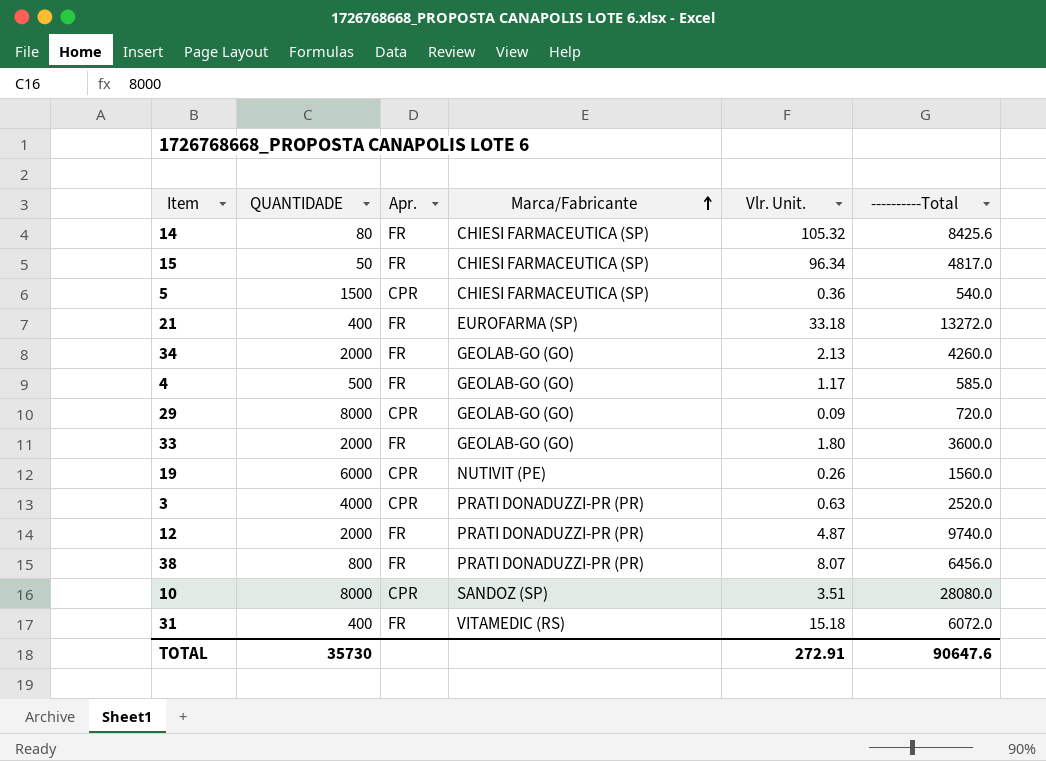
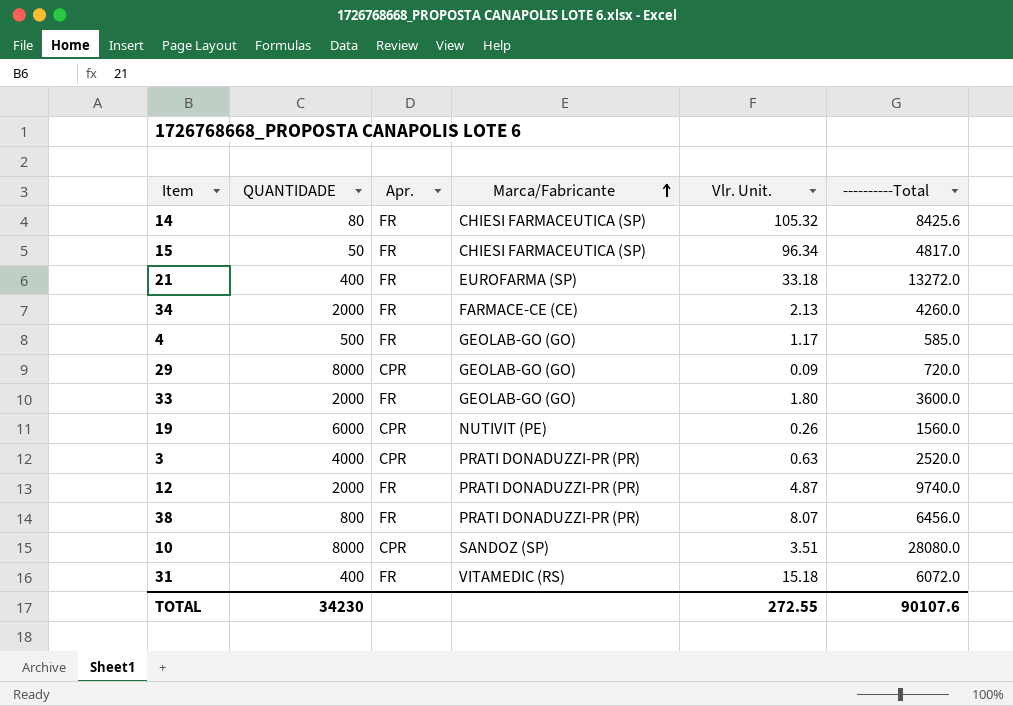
row 5: 1500 | CPR | CHIESI FARMACEUTICA (SP) | 0.36 | 540.0 -> none
34 | Marca/Fabricante: GEOLAB-GO (GO) -> FARMACE-CE (CE)
TOTAL | QUANTIDADE: 35730 -> 34230
TOTAL | Vlr. Unit.: 272.91 -> 272.55
TOTAL | ----------Total: 90647.6 -> 90107.6

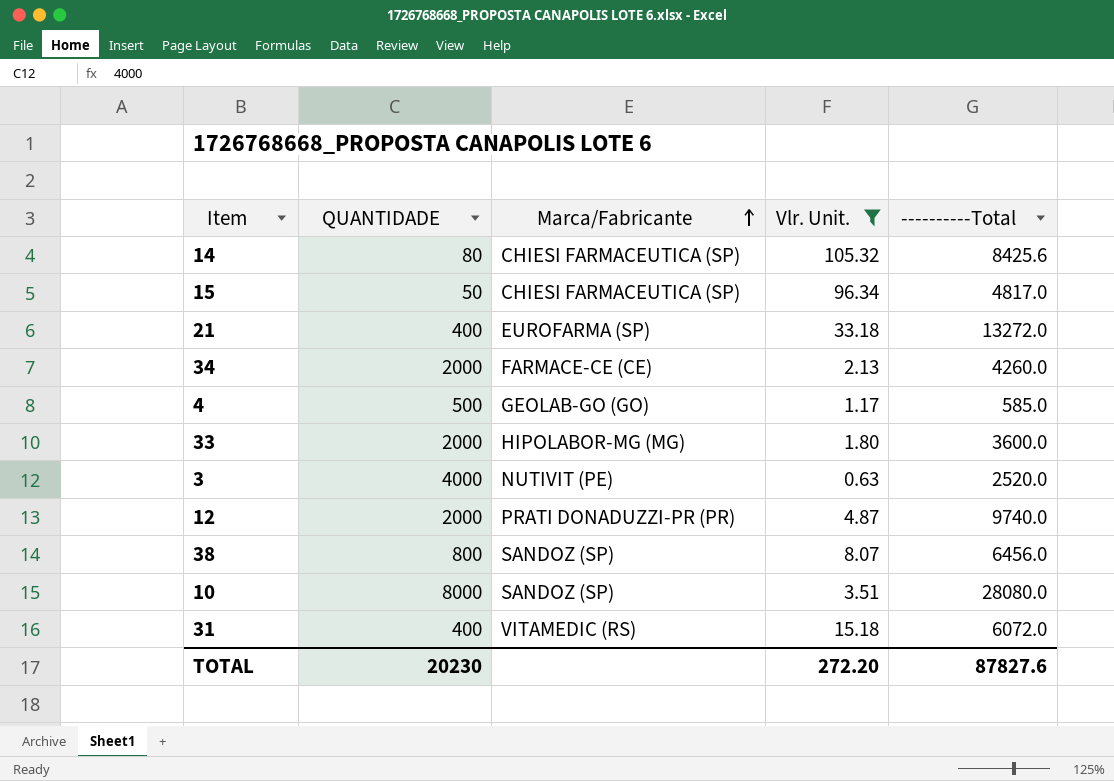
filter: none -> Vlr. Unit. >= 0.63
column Apr. | position: 3 -> none
33 | Marca/Fabricante: GEOLAB-GO (GO) -> HIPOLABOR-MG (MG)
3 | Marca/Fabricante: PRATI DONADUZZI-PR (PR) -> NUTIVIT (PE)
38 | Marca/Fabricante: PRATI DONADUZZI-PR (PR) -> SANDOZ (SP)
TOTAL | QUANTIDADE: 34230 -> 20230
TOTAL | Vlr. Unit.: 272.55 -> 272.20
TOTAL | ----------Total: 90107.6 -> 87827.6

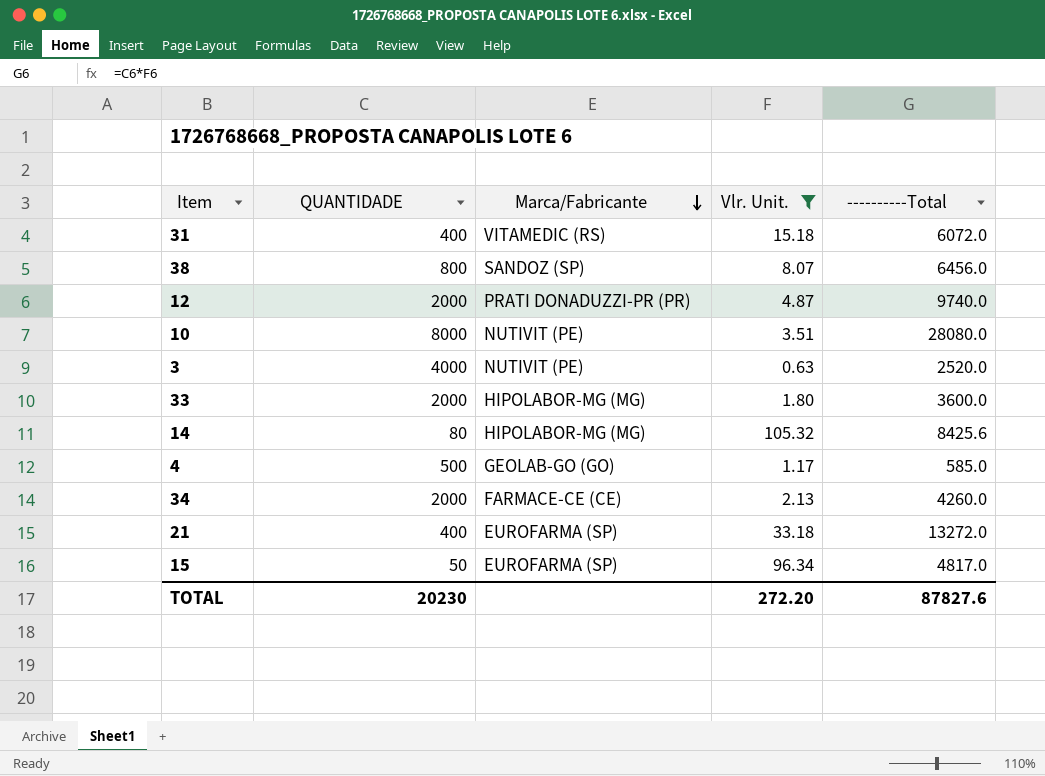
row order: Marca/Fabricante ascending -> Marca/Fabricante descending
10 | Marca/Fabricante: SANDOZ (SP) -> NUTIVIT (PE)
14 | Marca/Fabricante: CHIESI FARMACEUTICA (SP) -> HIPOLABOR-MG (MG)
15 | Marca/Fabricante: CHIESI FARMACEUTICA (SP) -> EUROFARMA (SP)

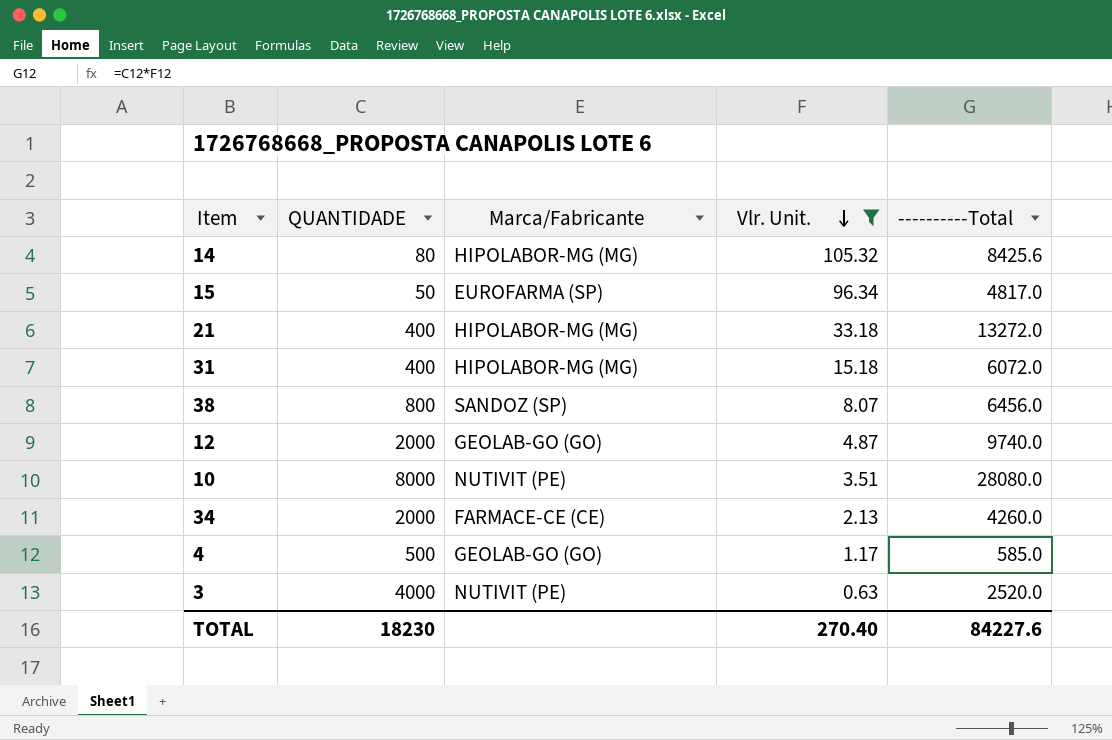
row order: Marca/Fabricante descending -> Vlr. Unit. descending
row 33: 2000 | HIPOLABOR-MG (MG) | 1.80 | 3600.0 -> none
21 | Marca/Fabricante: EUROFARMA (SP) -> HIPOLABOR-MG (MG)
31 | Marca/Fabricante: VITAMEDIC (RS) -> HIPOLABOR-MG (MG)
12 | Marca/Fabricante: PRATI DONADUZZI-PR (PR) -> GEOLAB-GO (GO)
TOTAL | QUANTIDADE: 20230 -> 18230
TOTAL | Vlr. Unit.: 272.20 -> 270.40
TOTAL | ----------Total: 87827.6 -> 84227.6

